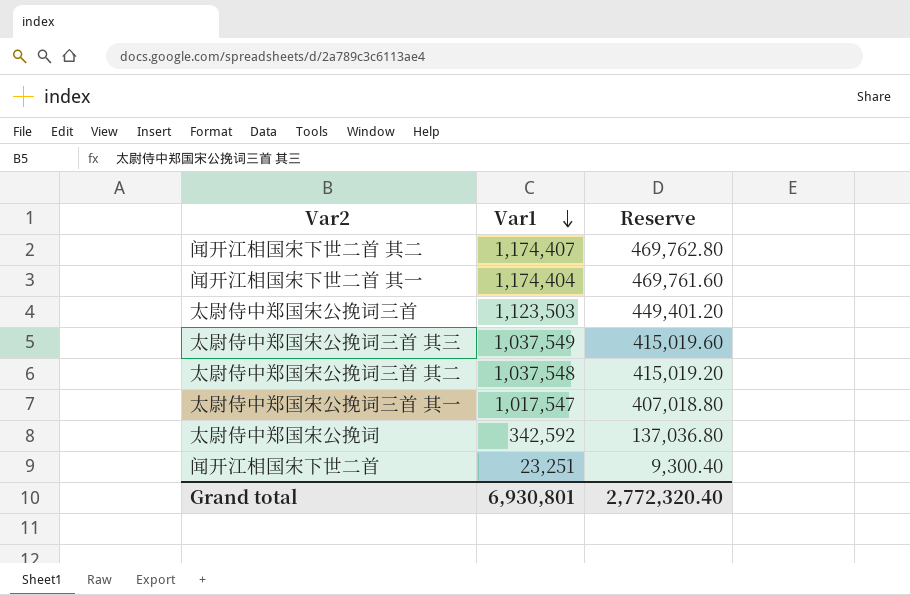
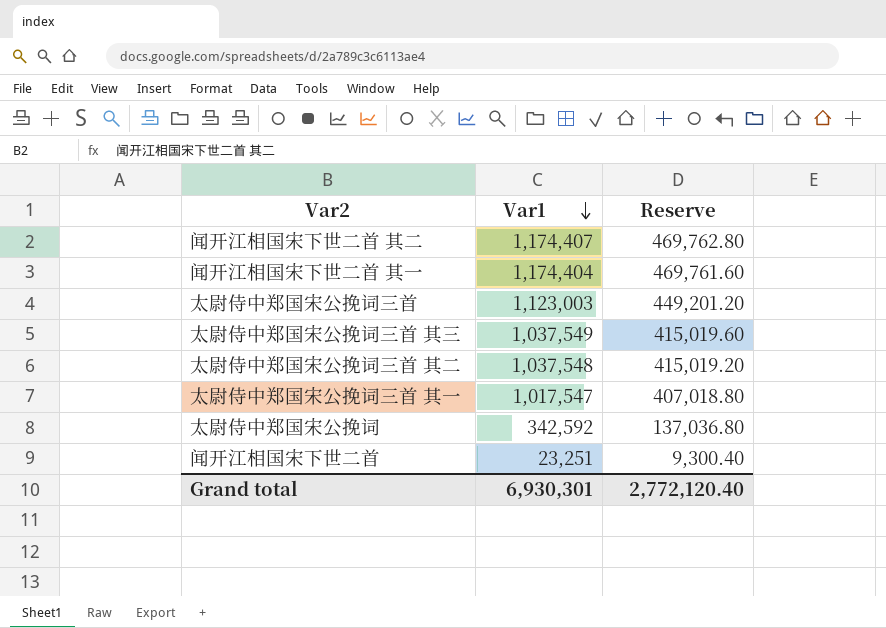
太尉侍中郑国宋公挽词三首 | Var1: 1,123,503 -> 1,123,003
太尉侍中郑国宋公挽词三首 | Reserve: 449,401.20 -> 449,201.20
Grand total | Var1: 6,930,801 -> 6,930,301
Grand total | Reserve: 2,772,320.40 -> 2,772,120.40

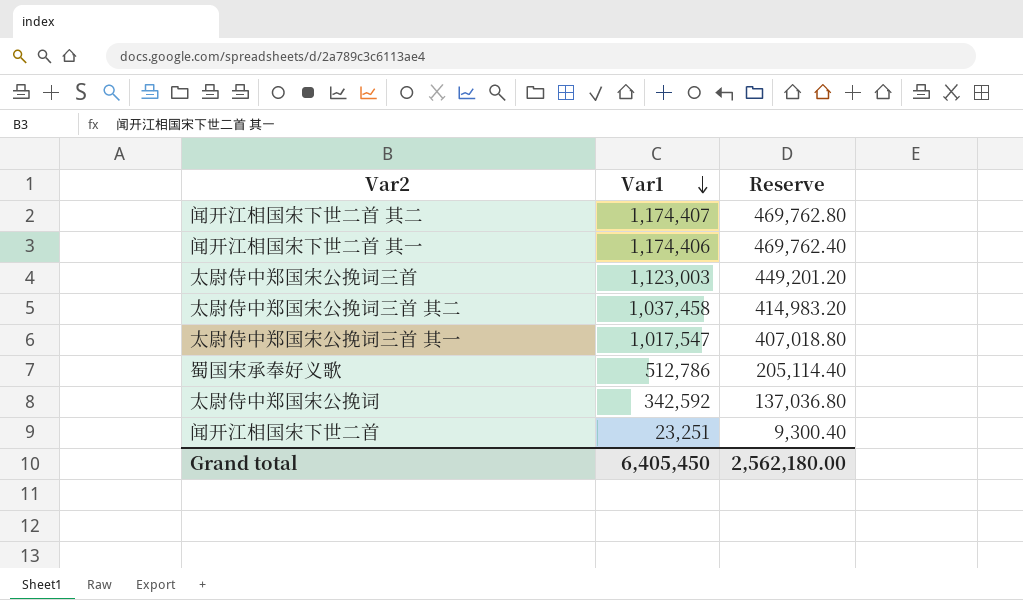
row 太尉侍中郑国宋公挽词三首 其三: 1,037,549 | 415,019.60 -> none
闻开江相国宋下世二首 其一 | Var1: 1,174,404 -> 1,174,406
闻开江相国宋下世二首 其一 | Reserve: 469,761.60 -> 469,762.40
太尉侍中郑国宋公挽词三首 其二 | Var1: 1,037,548 -> 1,037,458
太尉侍中郑国宋公挽词三首 其二 | Reserve: 415,019.20 -> 414,983.20
row 蜀国宋承奉好义歌: none -> 512,786 | 205,114.40
Grand total | Var1: 6,930,301 -> 6,405,450
Grand total | Reserve: 2,772,120.40 -> 2,562,180.00

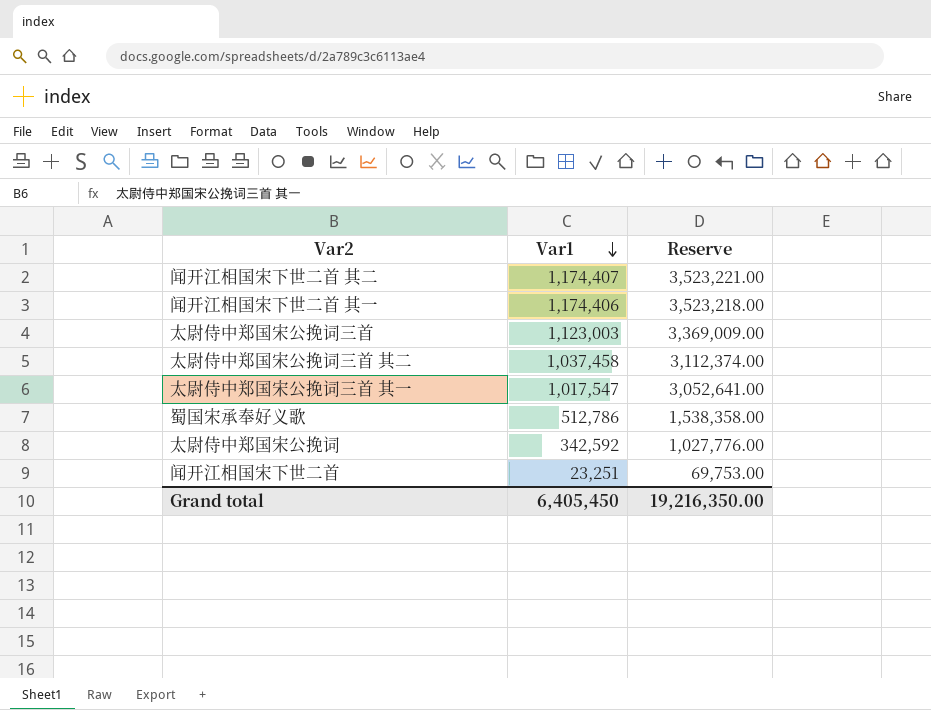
column Reserve | formula: [Var1] * 0.4 -> [Var1] * 3
Grand total | Reserve: 2,562,180.00 -> 19,216,350.00

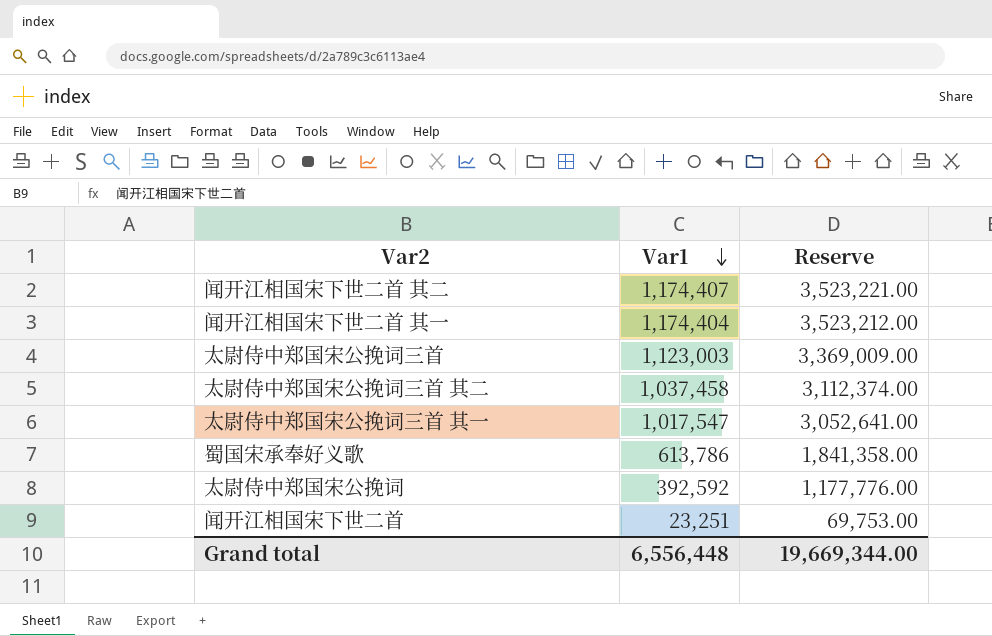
闻开江相国宋下世二首 其一 | Var1: 1,174,406 -> 1,174,404
闻开江相国宋下世二首 其一 | Reserve: 3,523,218.00 -> 3,523,212.00
蜀国宋承奉好义歌 | Var1: 512,786 -> 613,786
蜀国宋承奉好义歌 | Reserve: 1,538,358.00 -> 1,841,358.00
太尉侍中郑国宋公挽词 | Var1: 342,592 -> 392,592
太尉侍中郑国宋公挽词 | Reserve: 1,027,776.00 -> 1,177,776.00
Grand total | Var1: 6,405,450 -> 6,556,448
Grand total | Reserve: 19,216,350.00 -> 19,669,344.00

